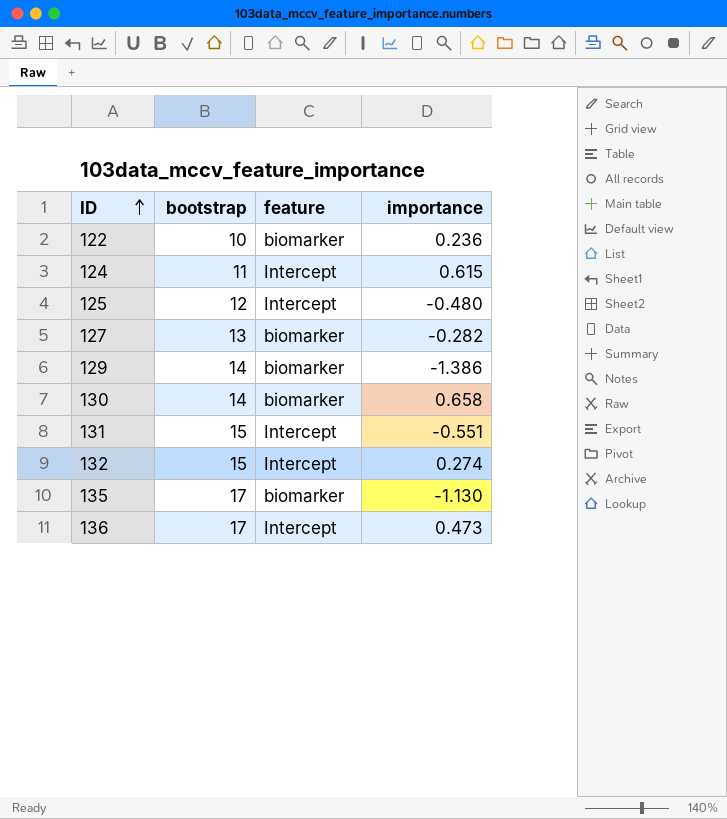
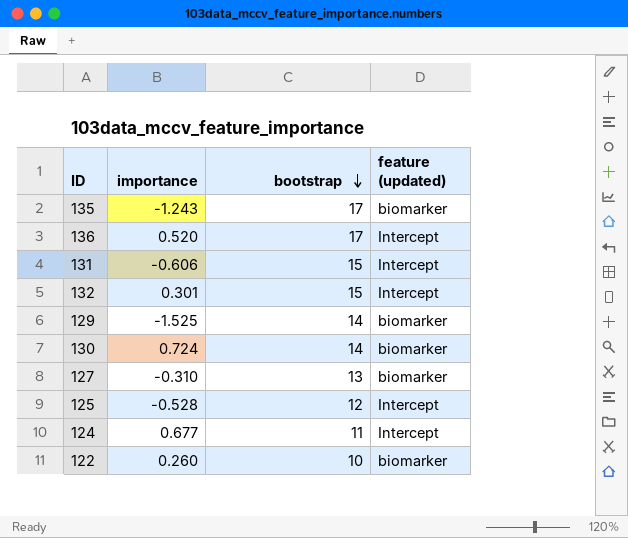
row order: ID ascending -> bootstrap descending
column importance | position: 4 -> 2
column name: feature -> feature (updated)
135 | importance: -1.130 -> -1.243
136 | importance: 0.473 -> 0.520
131 | importance: -0.551 -> -0.606
132 | importance: 0.274 -> 0.301
129 | importance: -1.386 -> -1.525
130 | importance: 0.658 -> 0.724
127 | importance: -0.282 -> -0.310
125 | importance: -0.480 -> -0.528
124 | importance: 0.615 -> 0.677
122 | importance: 0.236 -> 0.260

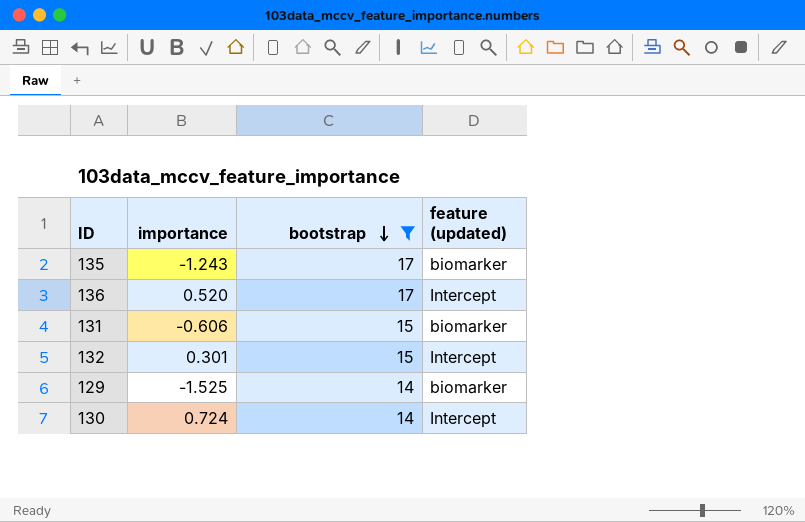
filter: none -> bootstrap >= 14
131 | feature (updated): Intercept -> biomarker
130 | feature (updated): biomarker -> Intercept

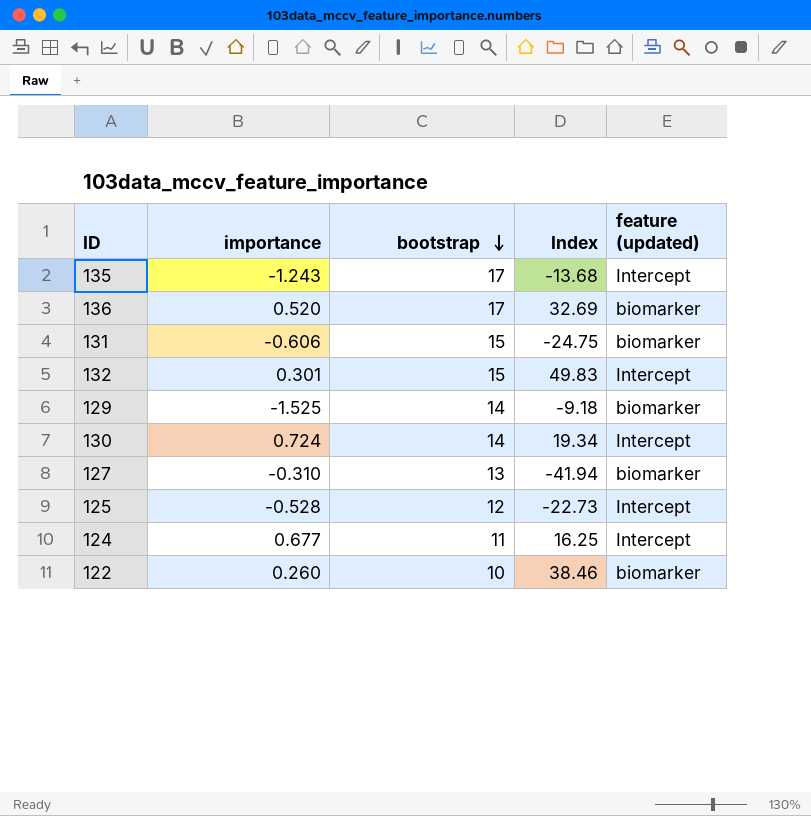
filter: bootstrap >= 14 -> none
column Index | formula: none -> [bootstrap] / [importance]
135 | feature (updated): biomarker -> Intercept
136 | feature (updated): Intercept -> biomarker

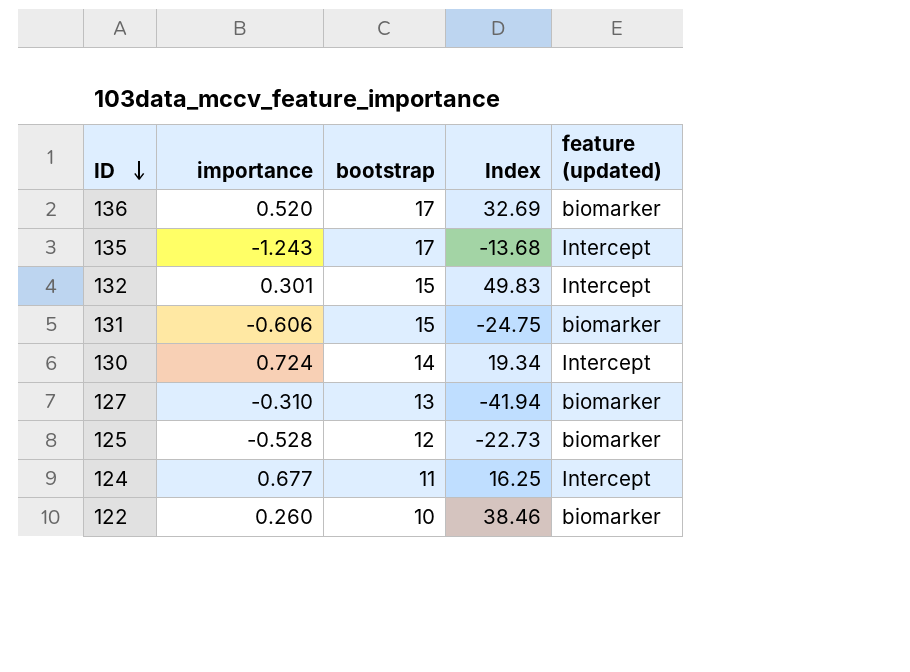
row order: bootstrap descending -> ID descending
row 129: -1.525 | 14 | -9.18 | biomarker -> none
125 | feature (updated): Intercept -> biomarker

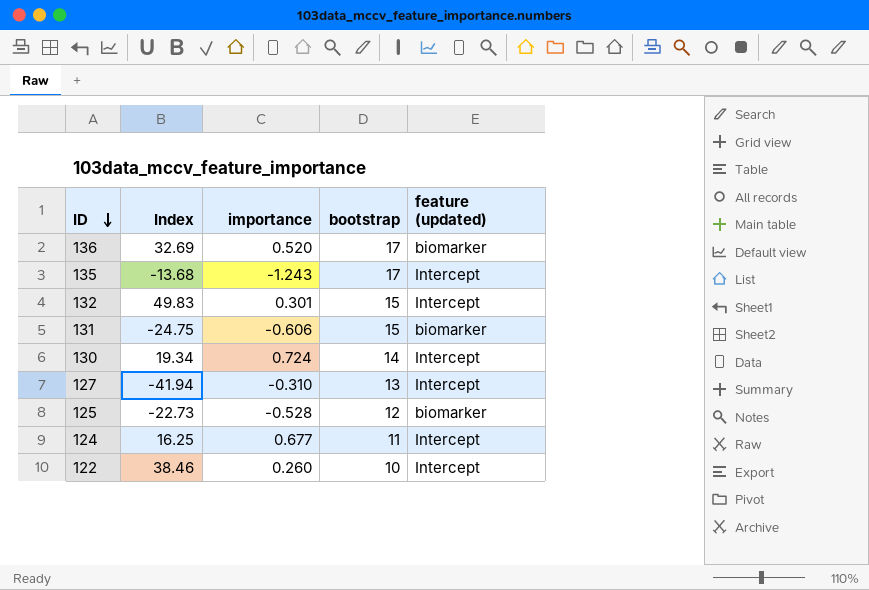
column Index | position: 4 -> 2
127 | feature (updated): biomarker -> Intercept
122 | feature (updated): biomarker -> Intercept

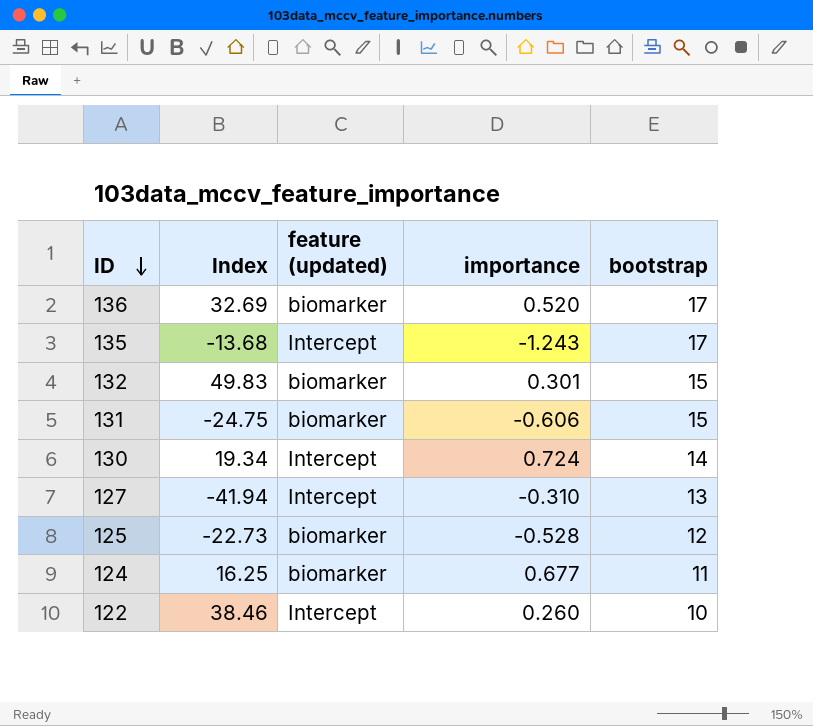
column feature (updated) | position: 5 -> 3
132 | feature (updated): Intercept -> biomarker
124 | feature (updated): Intercept -> biomarker

